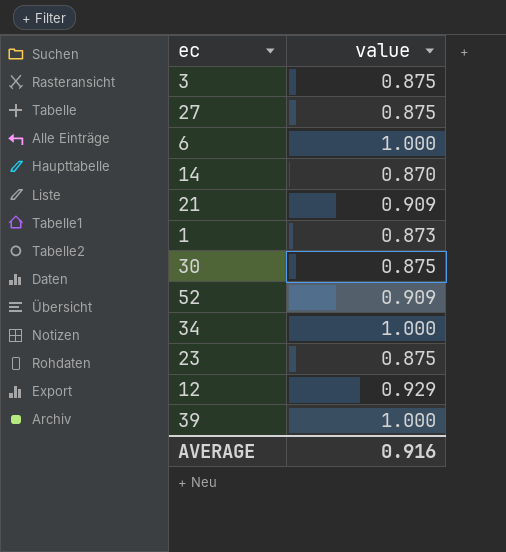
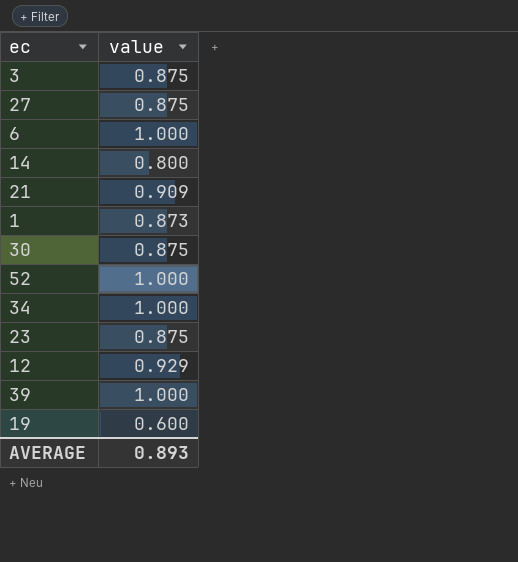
14 | value: 0.870 -> 0.800
52 | value: 0.909 -> 1.000
row 19: none -> 0.600
AVERAGE | value: 0.916 -> 0.893

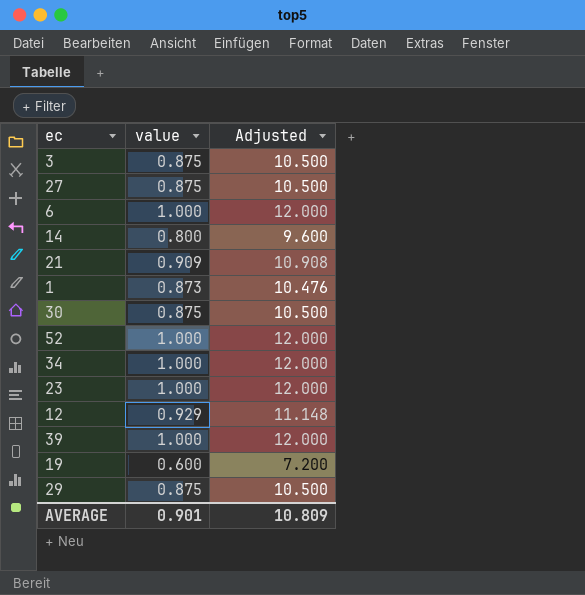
column Adjusted | formula: none -> [value] * 12
23 | value: 0.875 -> 1.000
row 29: none -> 0.875 | 10.500
AVERAGE | value: 0.893 -> 0.901

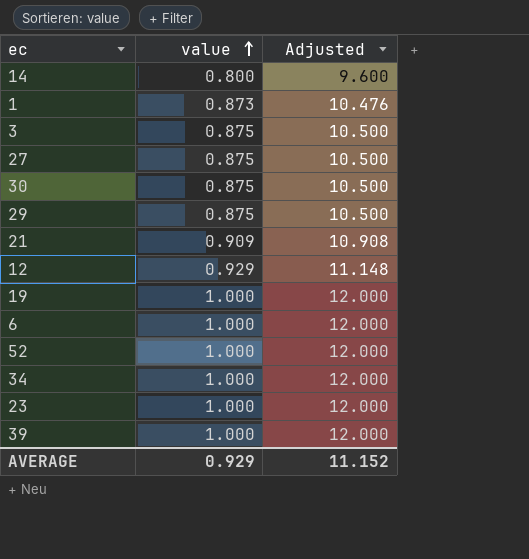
row order: none -> value ascending
19 | value: 0.600 -> 1.000
19 | Adjusted: 7.200 -> 12.000
AVERAGE | value: 0.901 -> 0.929
AVERAGE | Adjusted: 10.809 -> 11.152

